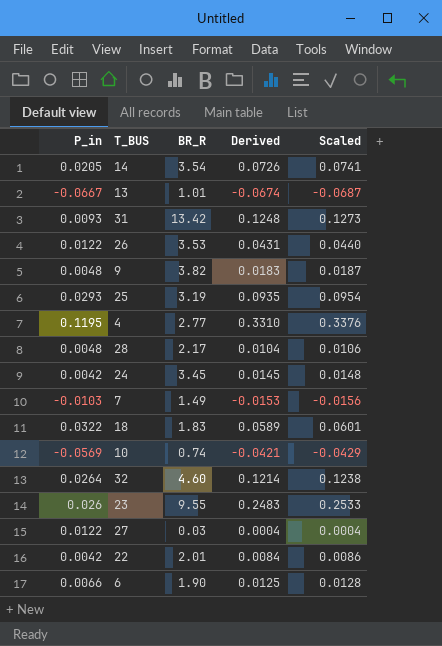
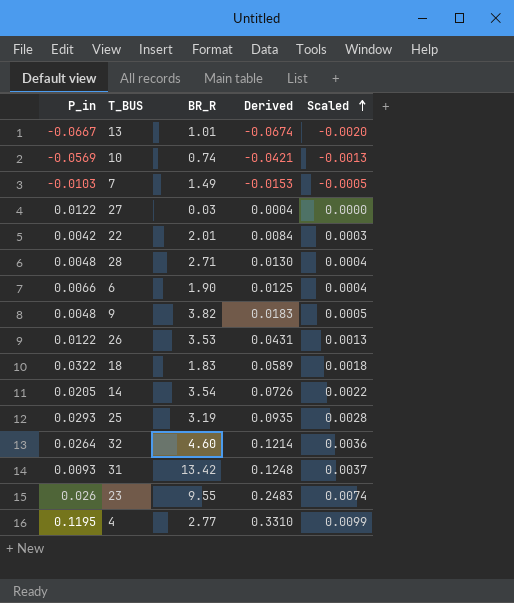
row order: none -> Scaled ascending
column Scaled | formula: [Derived] * 1.02 -> [Derived] * 0.03
row 24: 0.0042 | 3.45 | 0.0145 | 0.0148 -> none
28 | BR_R: 2.17 -> 2.71
28 | Derived: 0.0104 -> 0.0130

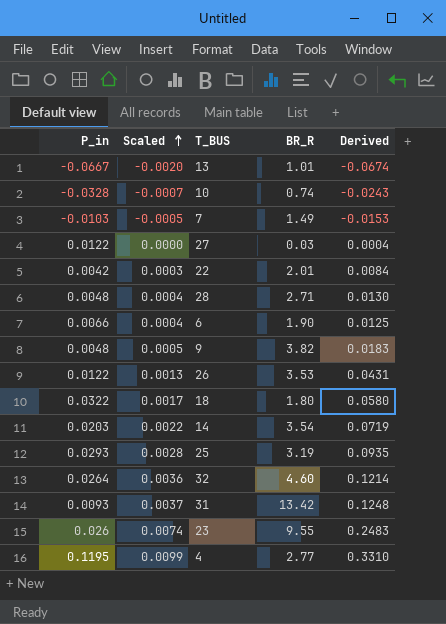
column Scaled | position: 5 -> 2
10 | P_in: -0.0569 -> -0.0328
10 | Scaled: -0.0013 -> -0.0007
10 | Derived: -0.0421 -> -0.0243
18 | Scaled: 0.0018 -> 0.0017
18 | BR_R: 1.83 -> 1.80
18 | Derived: 0.0589 -> 0.0580
14 | P_in: 0.0205 -> 0.0203
14 | Derived: 0.0726 -> 0.0719

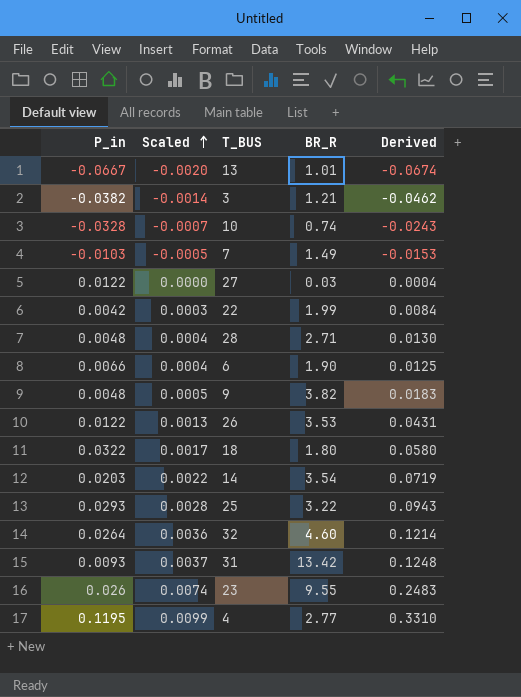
row 3: none -> -0.0382 | -0.0014 | 1.21 | -0.0462
22 | BR_R: 2.01 -> 1.99
25 | BR_R: 3.19 -> 3.22
25 | Derived: 0.0935 -> 0.0943

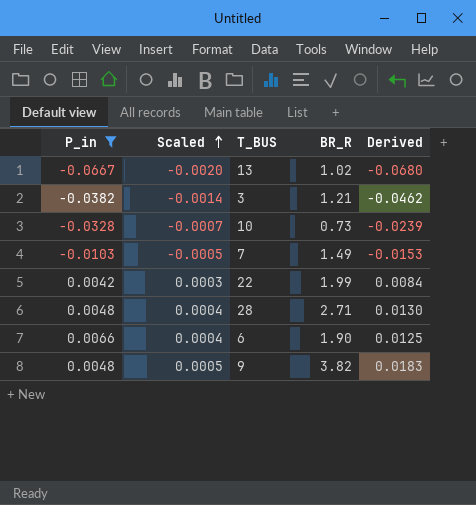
filter: none -> P_in <= 0.0066
13 | BR_R: 1.01 -> 1.02
13 | Derived: -0.0674 -> -0.0680
10 | BR_R: 0.74 -> 0.73
10 | Derived: -0.0243 -> -0.0239

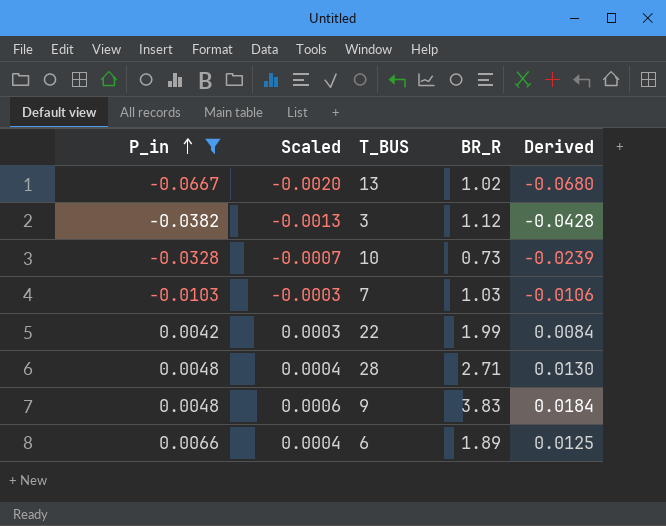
row order: Scaled ascending -> P_in ascending
3 | Scaled: -0.0014 -> -0.0013
3 | BR_R: 1.21 -> 1.12
3 | Derived: -0.0462 -> -0.0428
7 | Scaled: -0.0005 -> -0.0003
7 | BR_R: 1.49 -> 1.03
7 | Derived: -0.0153 -> -0.0106
9 | Scaled: 0.0005 -> 0.0006
9 | BR_R: 3.82 -> 3.83
9 | Derived: 0.0183 -> 0.0184
6 | BR_R: 1.90 -> 1.89

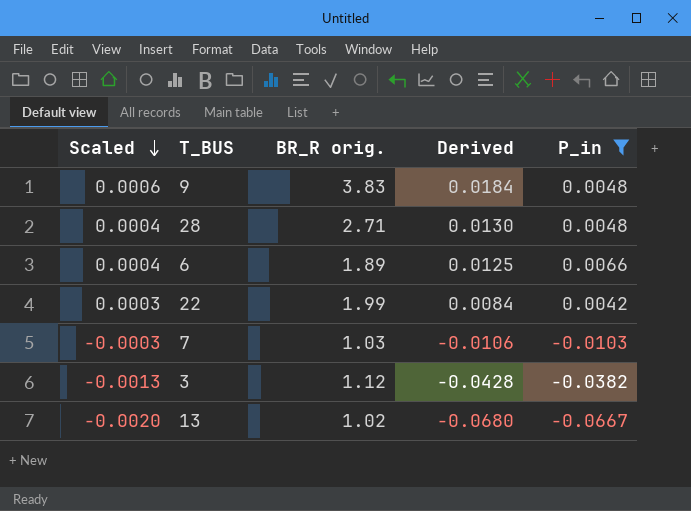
row order: P_in ascending -> Scaled descending
column name: BR_R -> BR_R orig.
column P_in | position: 1 -> 5
row 10: -0.0328 | -0.0007 | 0.73 | -0.0239 -> none

